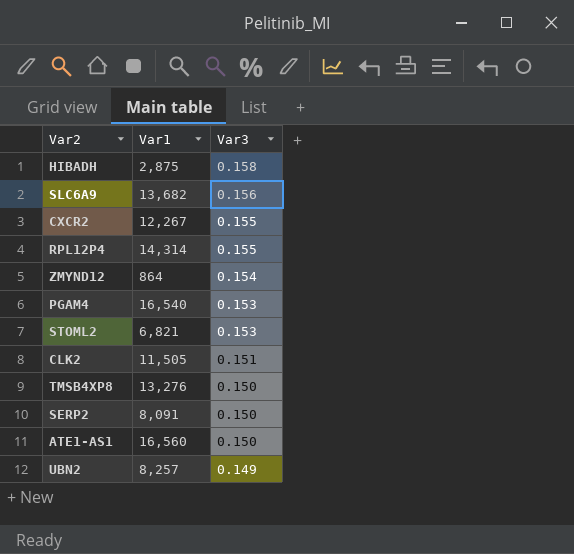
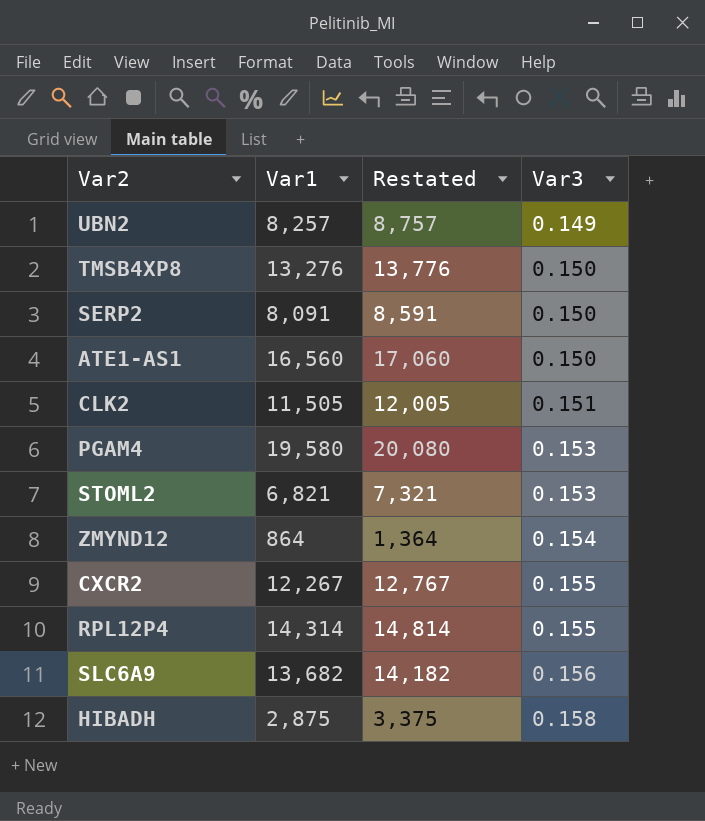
row order: Var3 descending -> Var3 ascending
column Restated | formula: none -> [Var1] + 500
PGAM4 | Var1: 16,540 -> 19,580

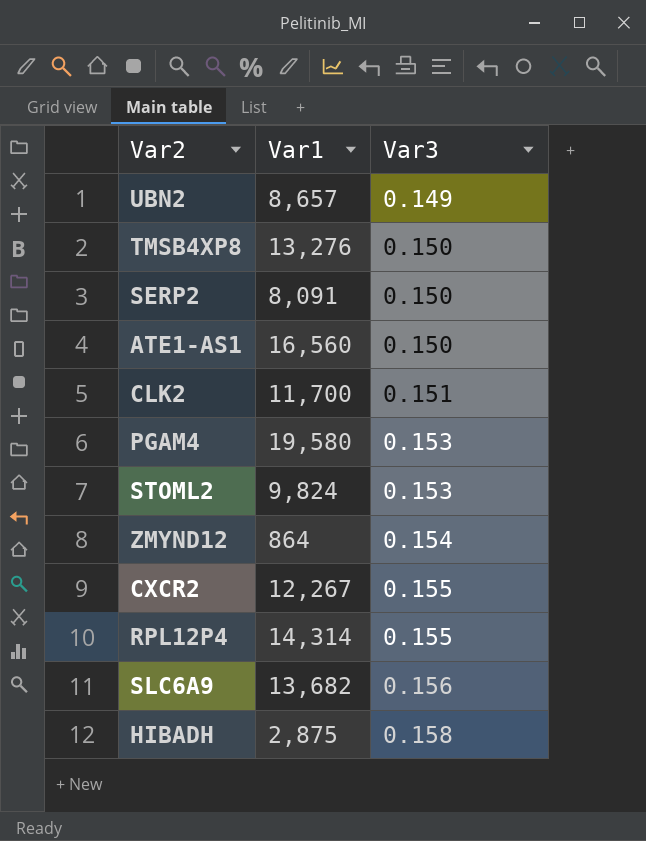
column Restated | formula: [Var1] + 500 -> none
UBN2 | Var1: 8,257 -> 8,657
CLK2 | Var1: 11,505 -> 11,700
STOML2 | Var1: 6,821 -> 9,824

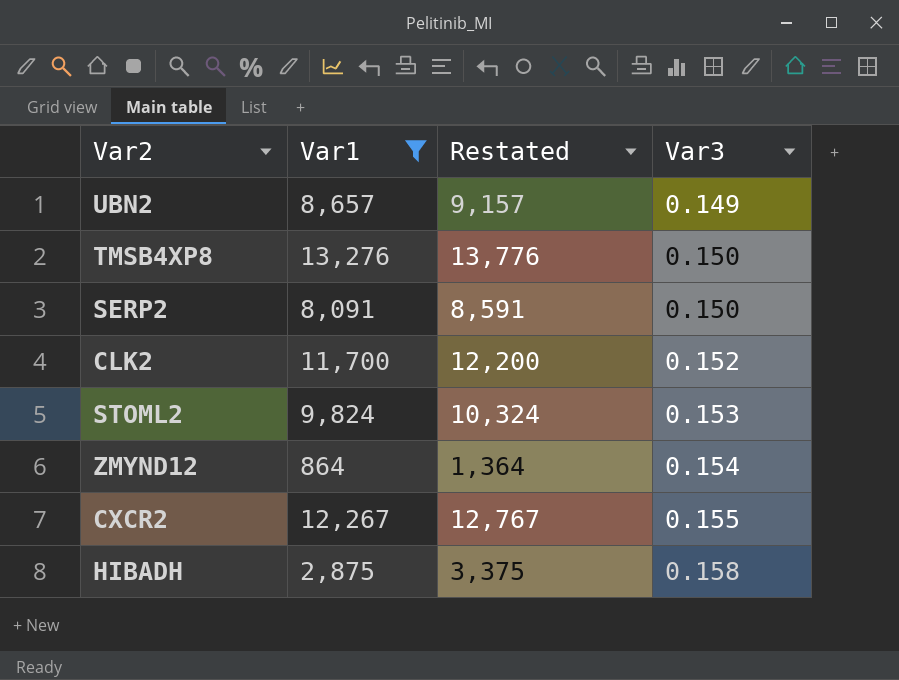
filter: none -> Var1 <= 13,276
column Restated | formula: none -> [Var1] + 500
CLK2 | Var3: 0.151 -> 0.152

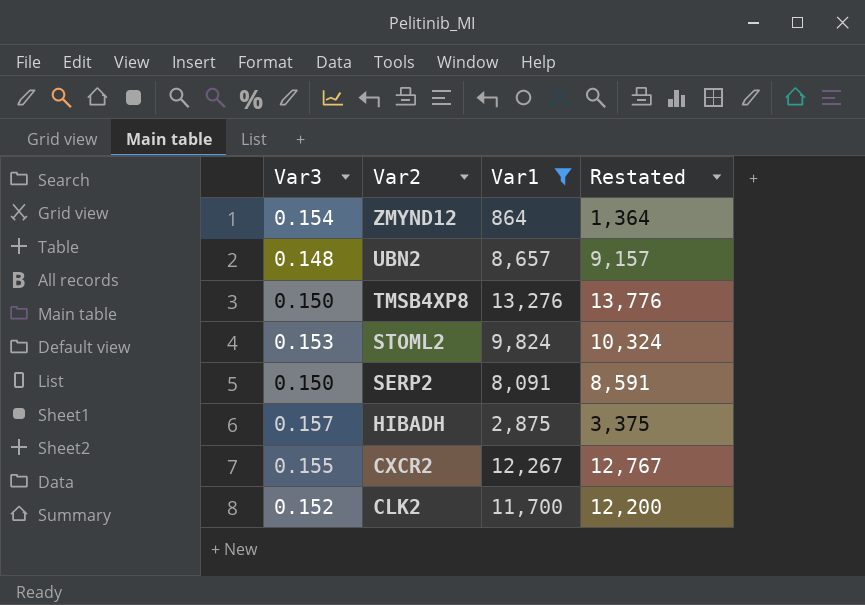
row order: Var3 ascending -> Var2 descending
column Var3 | position: 4 -> 1
UBN2 | Var3: 0.149 -> 0.148
HIBADH | Var3: 0.158 -> 0.157

